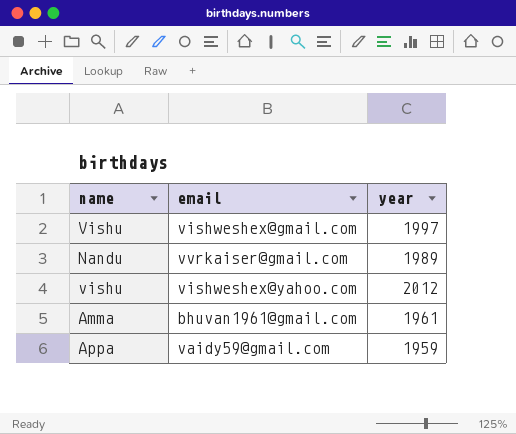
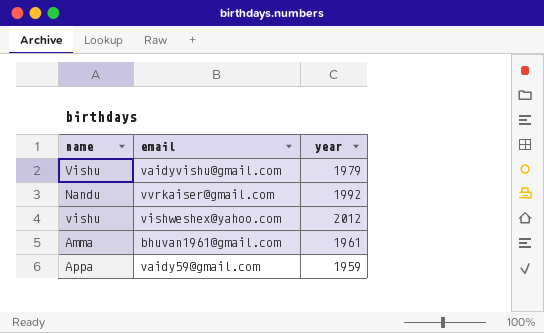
Vishu | email: vishweshex@gmail.com -> vaidyvishu@gmail.com
Vishu | year: 1997 -> 1979
Nandu | year: 1989 -> 1992

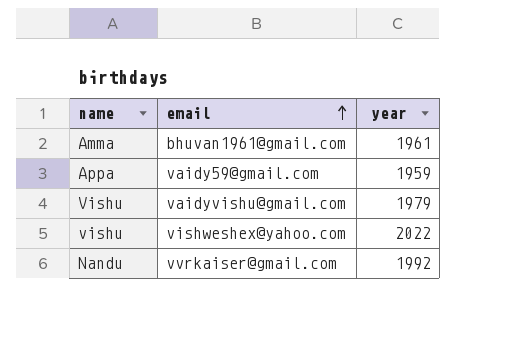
row order: none -> email ascending
vishu | year: 2012 -> 2022

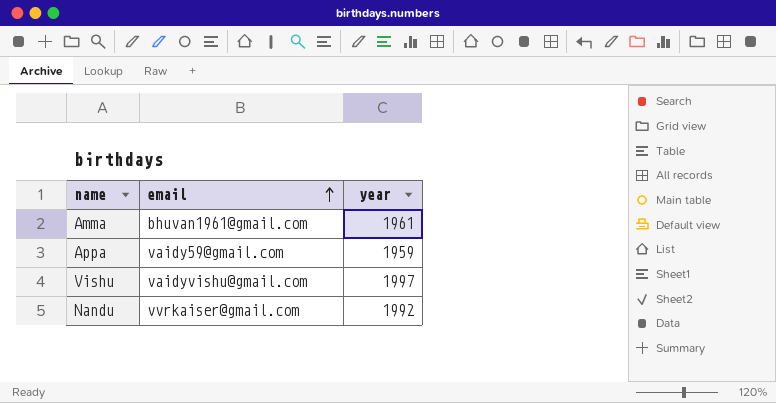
row vishu: vishweshex@yahoo.com | 2022 -> none
Vishu | year: 1979 -> 1997

